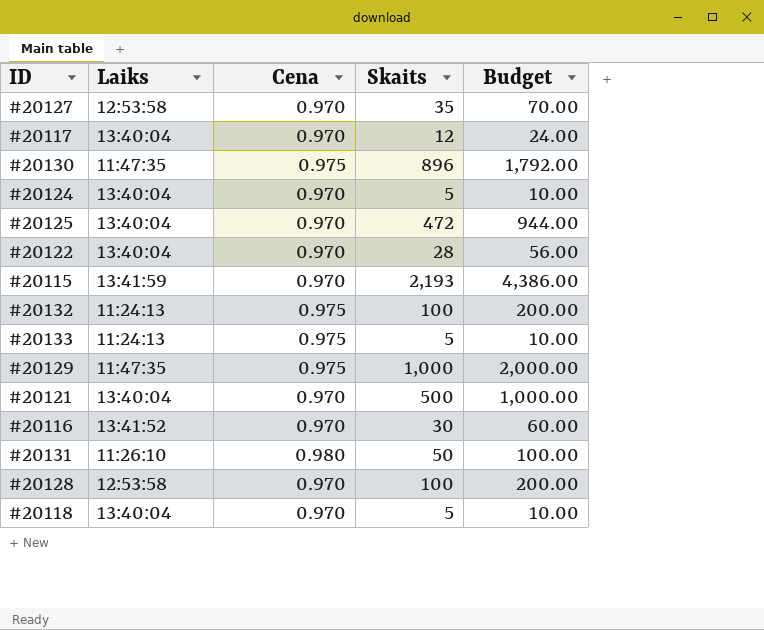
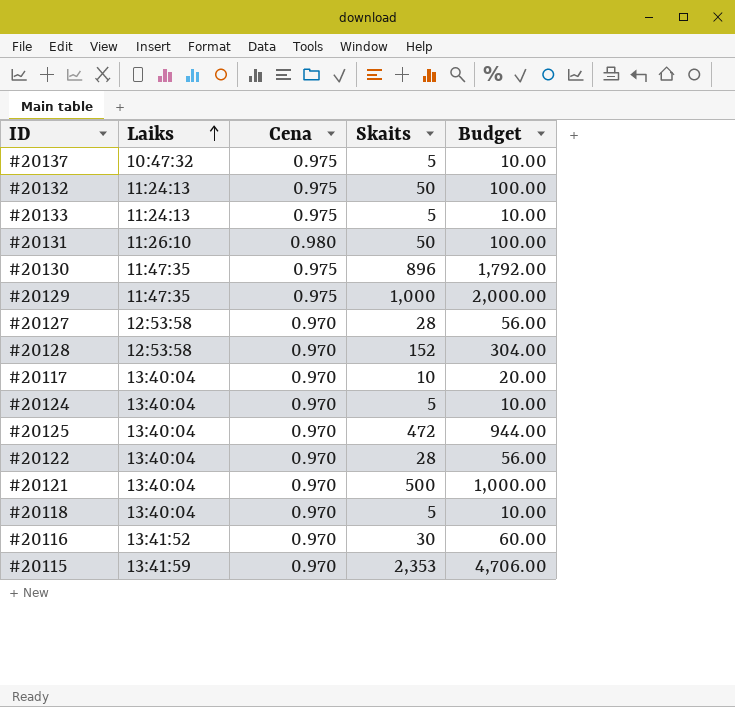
row order: none -> Laiks ascending
row #20137: none -> 10:47:32 | 0.975 | 5 | 10.00
#20132 | Skaits: 100 -> 50
#20132 | Budget: 200.00 -> 100.00
#20127 | Skaits: 35 -> 28
#20127 | Budget: 70.00 -> 56.00
#20128 | Skaits: 100 -> 152
#20128 | Budget: 200.00 -> 304.00
#20117 | Skaits: 12 -> 10
#20117 | Budget: 24.00 -> 20.00
#20115 | Skaits: 2,193 -> 2,353
#20115 | Budget: 4,386.00 -> 4,706.00

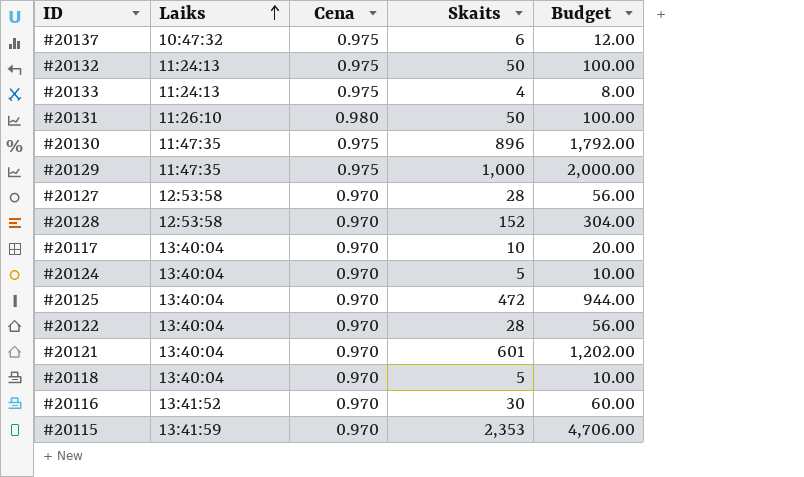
#20137 | Skaits: 5 -> 6
#20137 | Budget: 10.00 -> 12.00
#20133 | Skaits: 5 -> 4
#20133 | Budget: 10.00 -> 8.00
#20121 | Skaits: 500 -> 601
#20121 | Budget: 1,000.00 -> 1,202.00

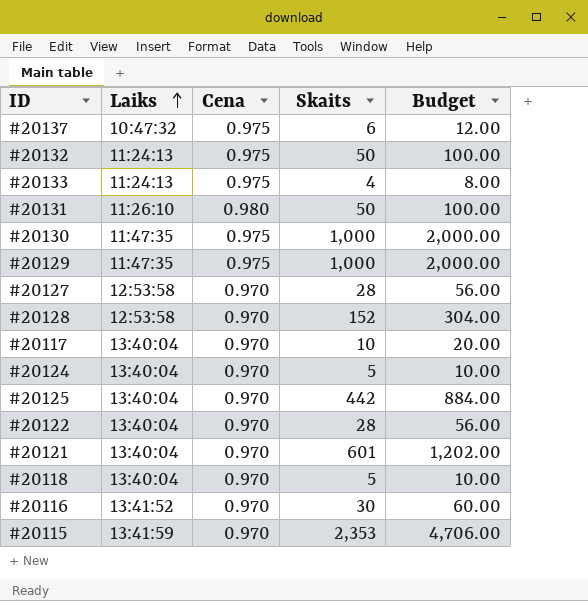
#20130 | Skaits: 896 -> 1,000
#20130 | Budget: 1,792.00 -> 2,000.00
#20125 | Skaits: 472 -> 442
#20125 | Budget: 944.00 -> 884.00

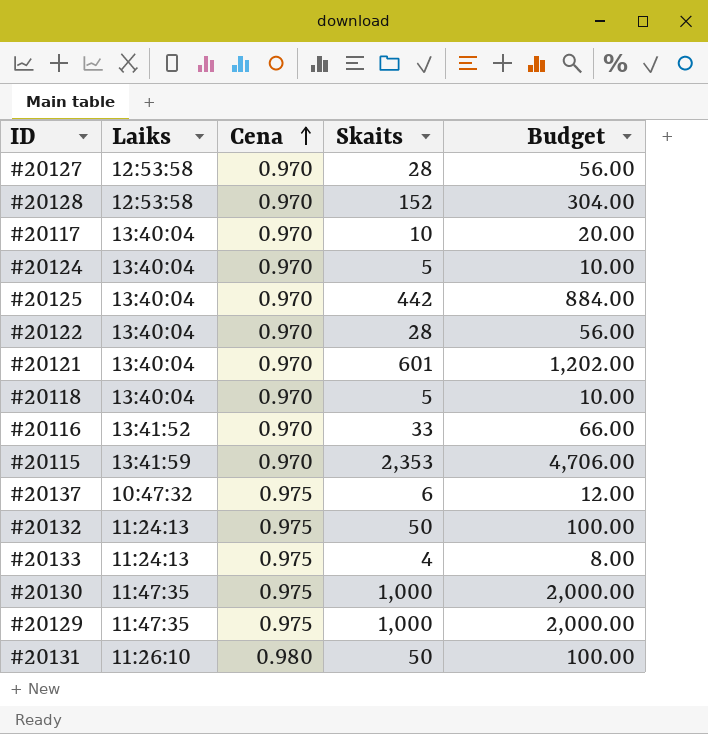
row order: Laiks ascending -> Cena ascending
#20116 | Skaits: 30 -> 33
#20116 | Budget: 60.00 -> 66.00

